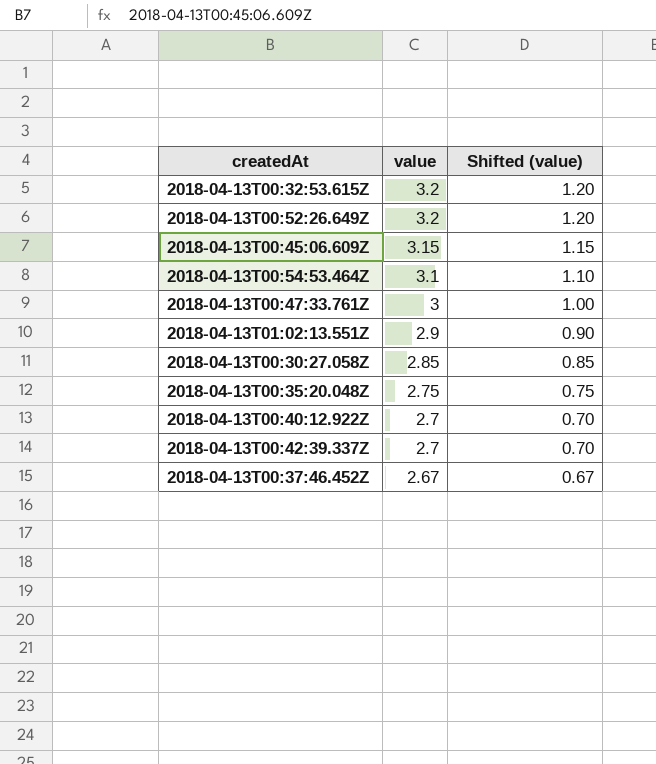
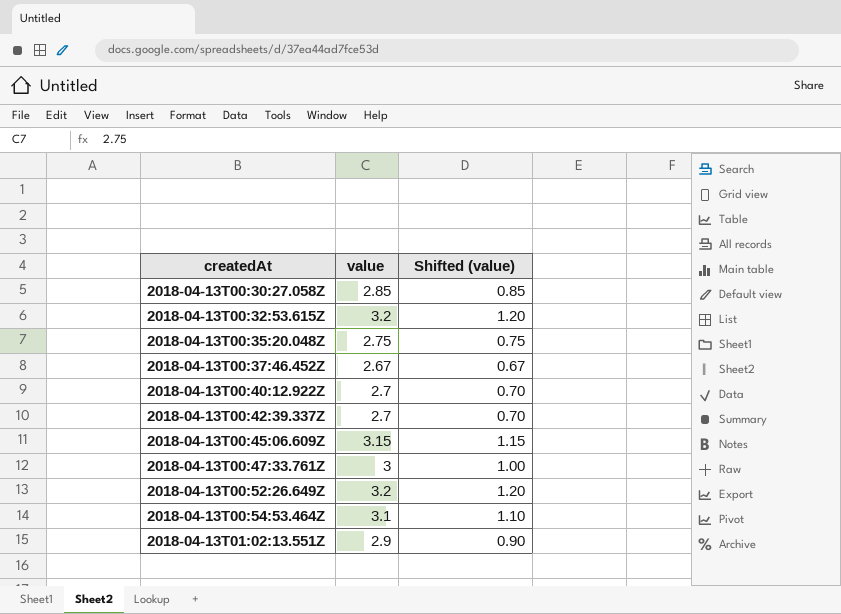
row order: value descending -> createdAt ascending

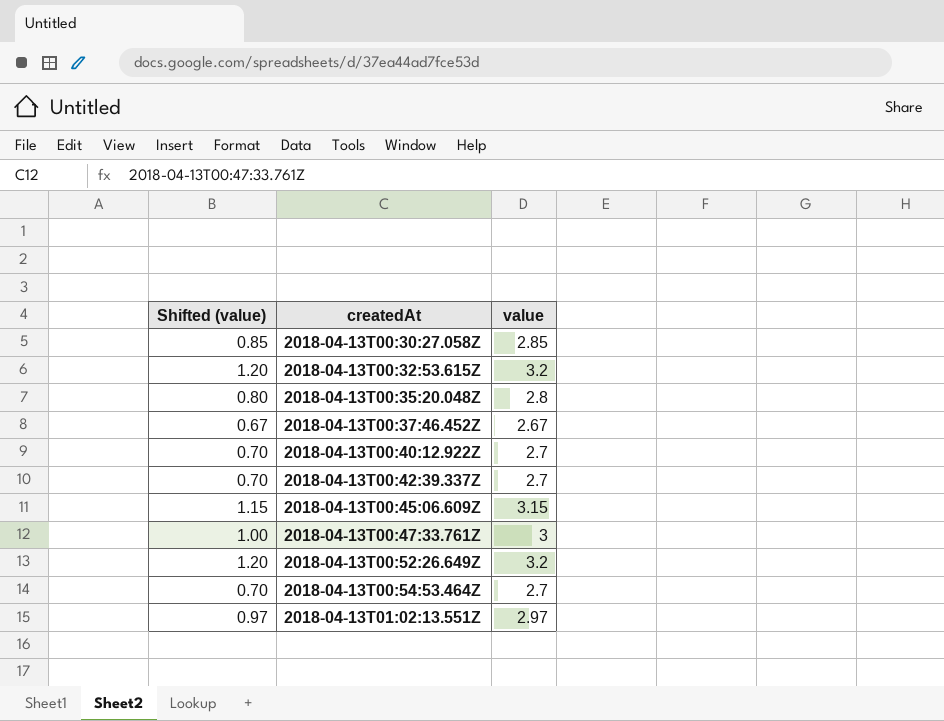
column Shifted (value) | position: 3 -> 1
2018-04-13T00:35:20.048Z | Shifted (value): 0.75 -> 0.80
2018-04-13T00:35:20.048Z | value: 2.75 -> 2.8
2018-04-13T00:54:53.464Z | Shifted (value): 1.10 -> 0.70
2018-04-13T00:54:53.464Z | value: 3.1 -> 2.7
2018-04-13T01:02:13.551Z | Shifted (value): 0.90 -> 0.97
2018-04-13T01:02:13.551Z | value: 2.9 -> 2.97

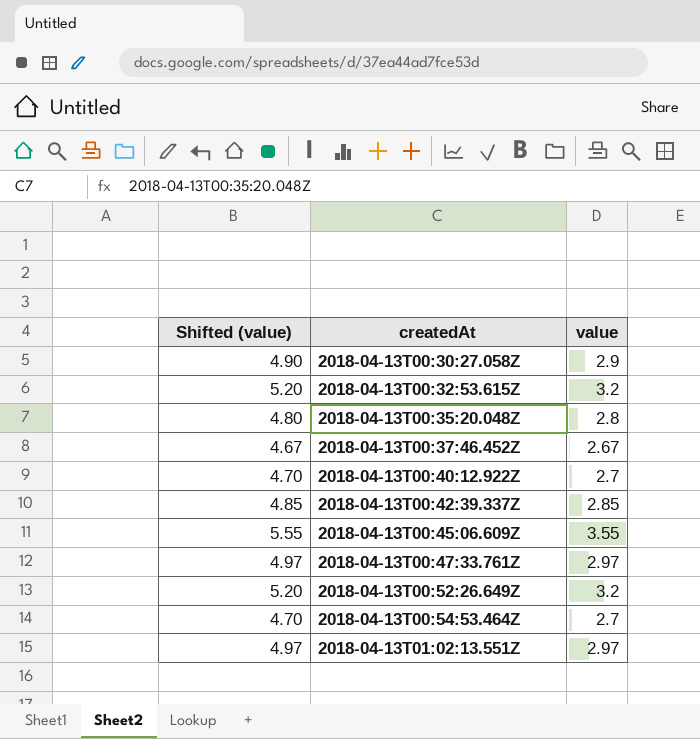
column Shifted (value) | formula: [value] - 2 -> [value] + 2
2018-04-13T00:30:27.058Z | value: 2.85 -> 2.9
2018-04-13T00:42:39.337Z | value: 2.7 -> 2.85
2018-04-13T00:45:06.609Z | value: 3.15 -> 3.55
2018-04-13T00:47:33.761Z | value: 3 -> 2.97

